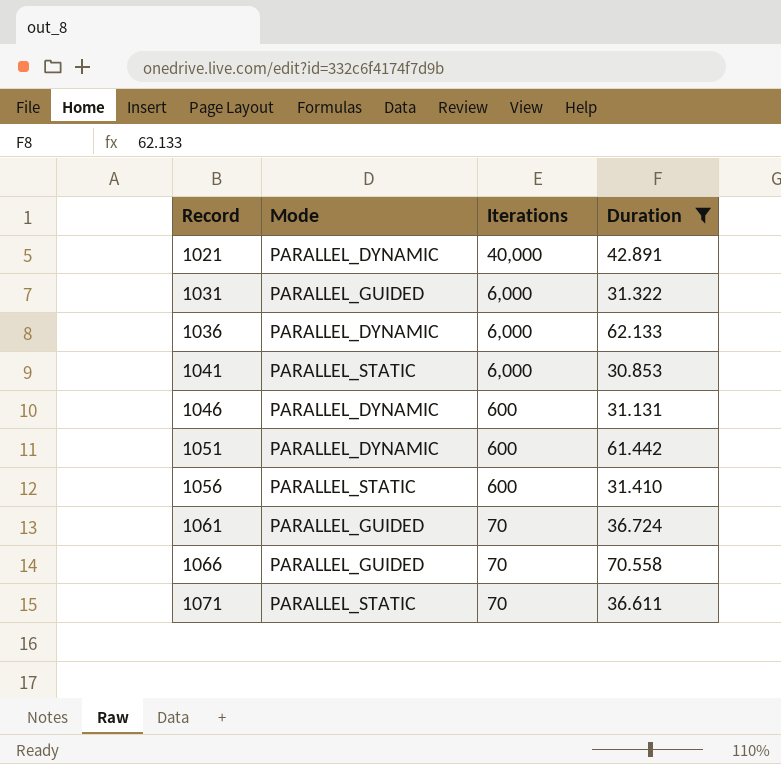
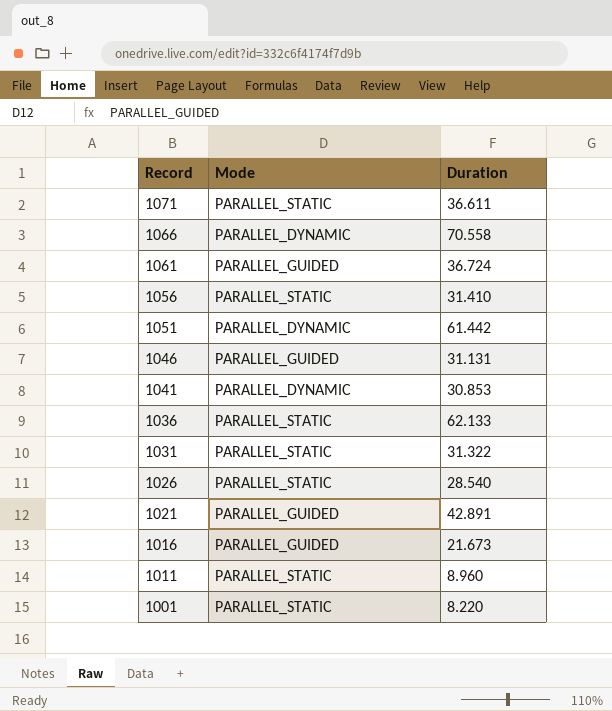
filter: Duration >= 30.853 -> none
row order: Record ascending -> Record descending
column Iterations | position: 3 -> none
1066 | Mode: PARALLEL_GUIDED -> PARALLEL_DYNAMIC
1046 | Mode: PARALLEL_DYNAMIC -> PARALLEL_GUIDED
1041 | Mode: PARALLEL_STATIC -> PARALLEL_DYNAMIC
1036 | Mode: PARALLEL_DYNAMIC -> PARALLEL_STATIC
1031 | Mode: PARALLEL_GUIDED -> PARALLEL_STATIC
1021 | Mode: PARALLEL_DYNAMIC -> PARALLEL_GUIDED

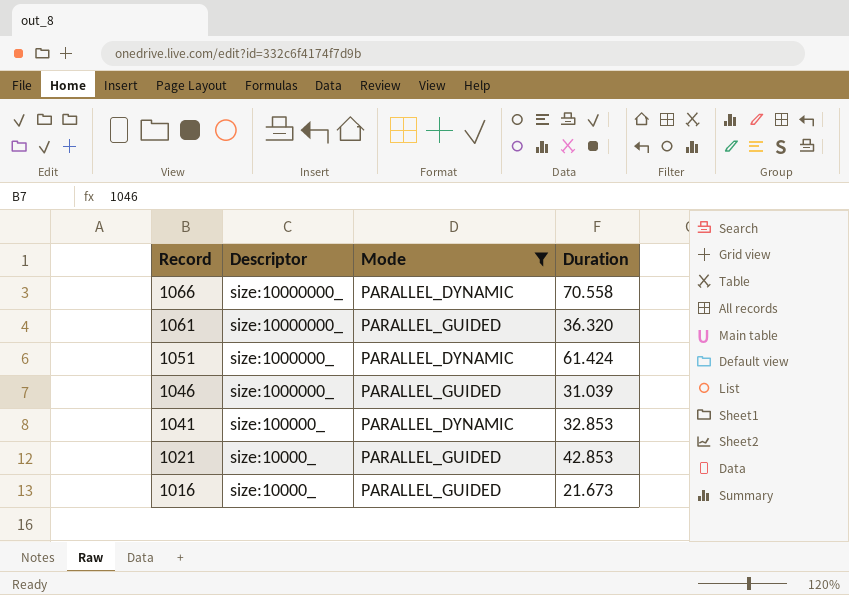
filter: none -> Mode != PARALLEL_STATIC
column Descriptor | position: none -> 2
1061 | Duration: 36.724 -> 36.320
1051 | Duration: 61.442 -> 61.424
1046 | Duration: 31.131 -> 31.039
1041 | Duration: 30.853 -> 32.853
1021 | Duration: 42.891 -> 42.853

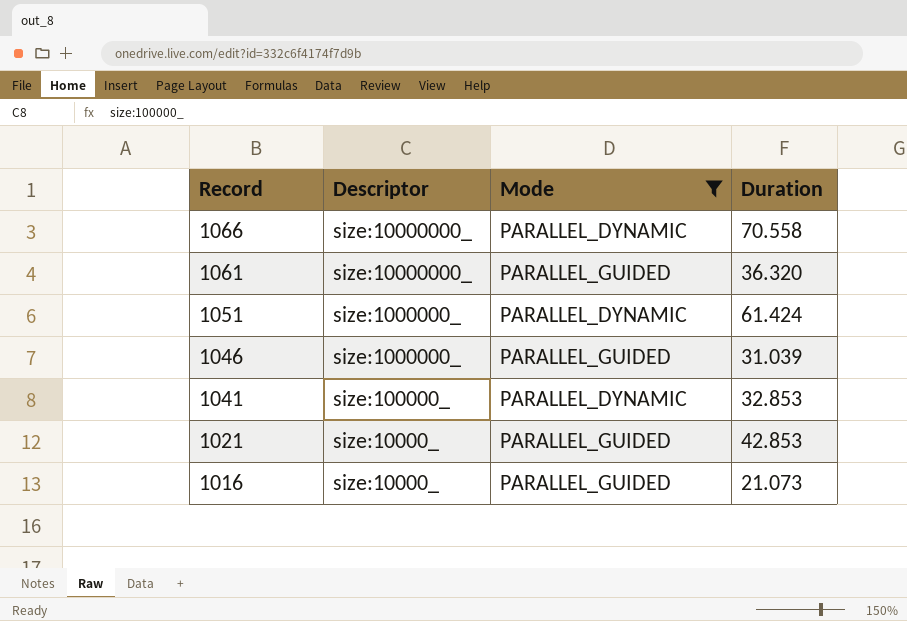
1016 | Duration: 21.673 -> 21.073

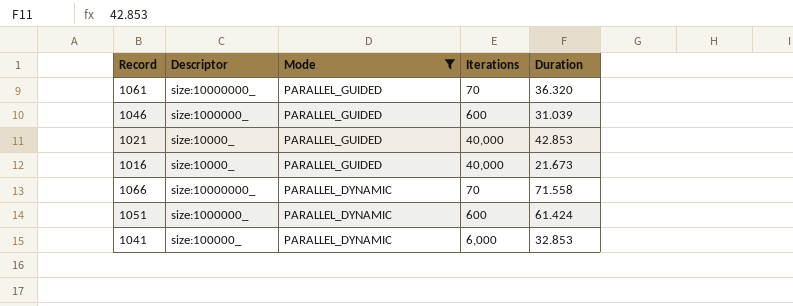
row order: Record descending -> Mode descending
column Iterations | position: none -> 4
1016 | Duration: 21.073 -> 21.673
1066 | Duration: 70.558 -> 71.558

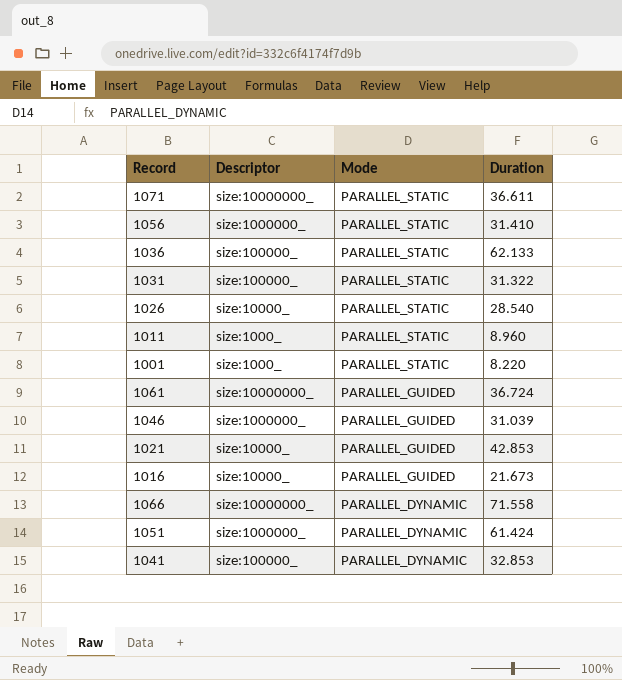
filter: Mode != PARALLEL_STATIC -> none
column Iterations | position: 4 -> none
1061 | Duration: 36.320 -> 36.724

